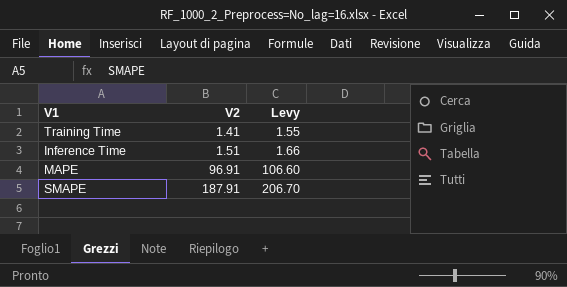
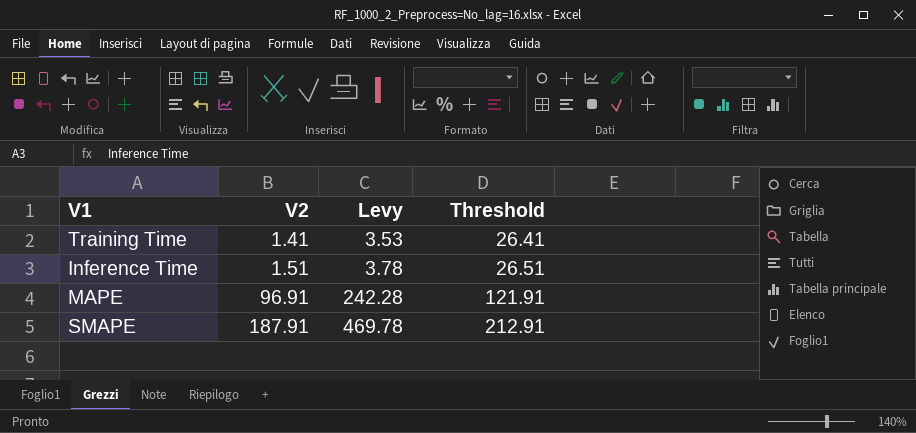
column Levy | formula: [V2] * 1.1 -> [V2] * 2.5
column Threshold | formula: none -> [V2] + 25

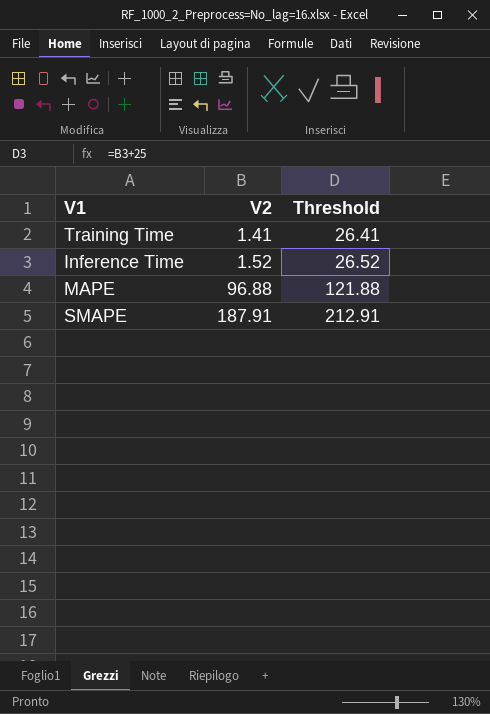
column Levy | formula: [V2] * 2.5 -> none
Inference Time | V2: 1.51 -> 1.52
Inference Time | Threshold: 26.51 -> 26.52
MAPE | V2: 96.91 -> 96.88
MAPE | Threshold: 121.91 -> 121.88

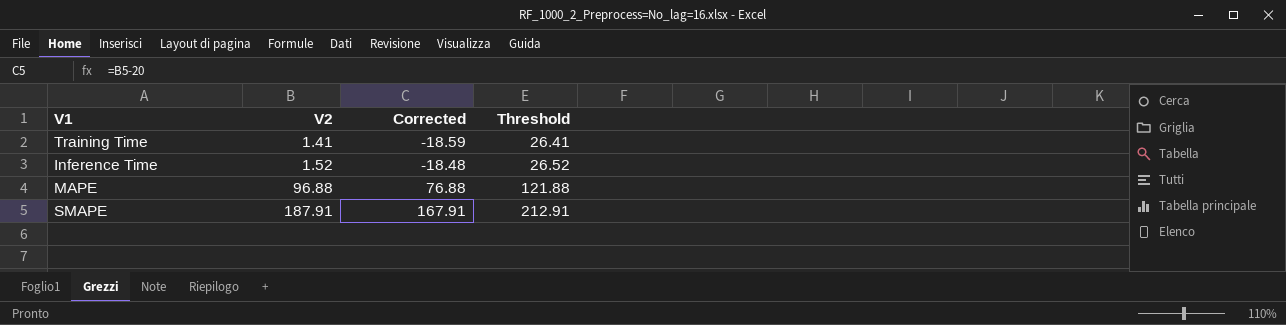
column Corrected | formula: none -> [V2] - 20

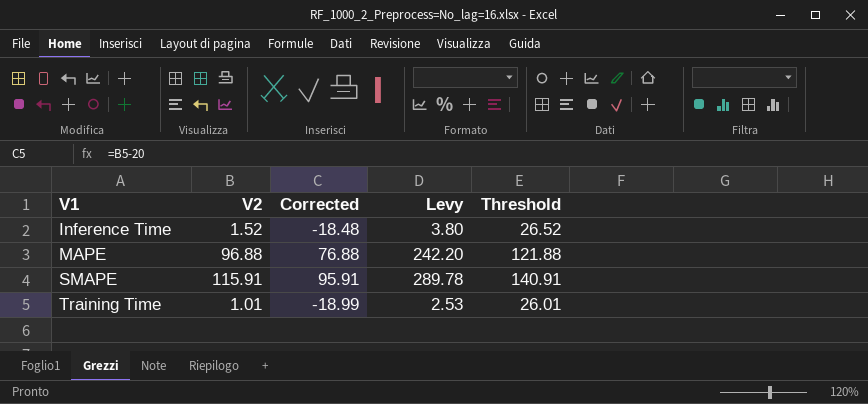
row order: V2 ascending -> V1 ascending
column Levy | formula: none -> [V2] * 2.5
SMAPE | V2: 187.91 -> 115.91
SMAPE | Corrected: 167.91 -> 95.91
SMAPE | Threshold: 212.91 -> 140.91
Training Time | V2: 1.41 -> 1.01
Training Time | Corrected: -18.59 -> -18.99
Training Time | Threshold: 26.41 -> 26.01

